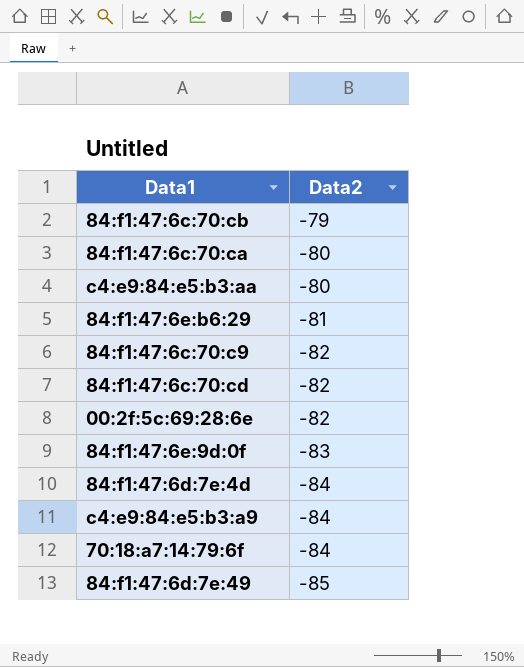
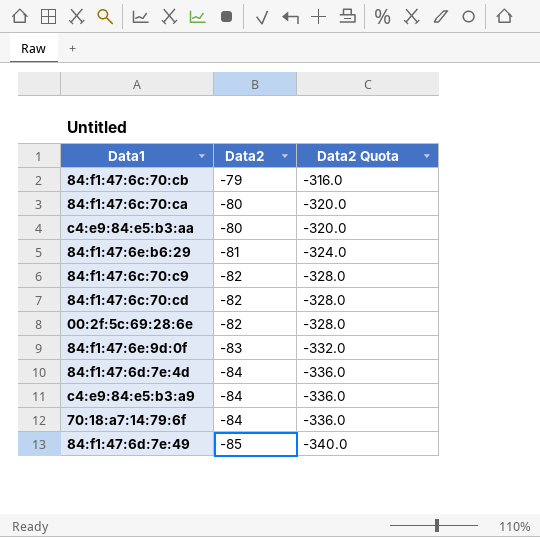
column Data2 Quota | formula: none -> [Data2] * 4

